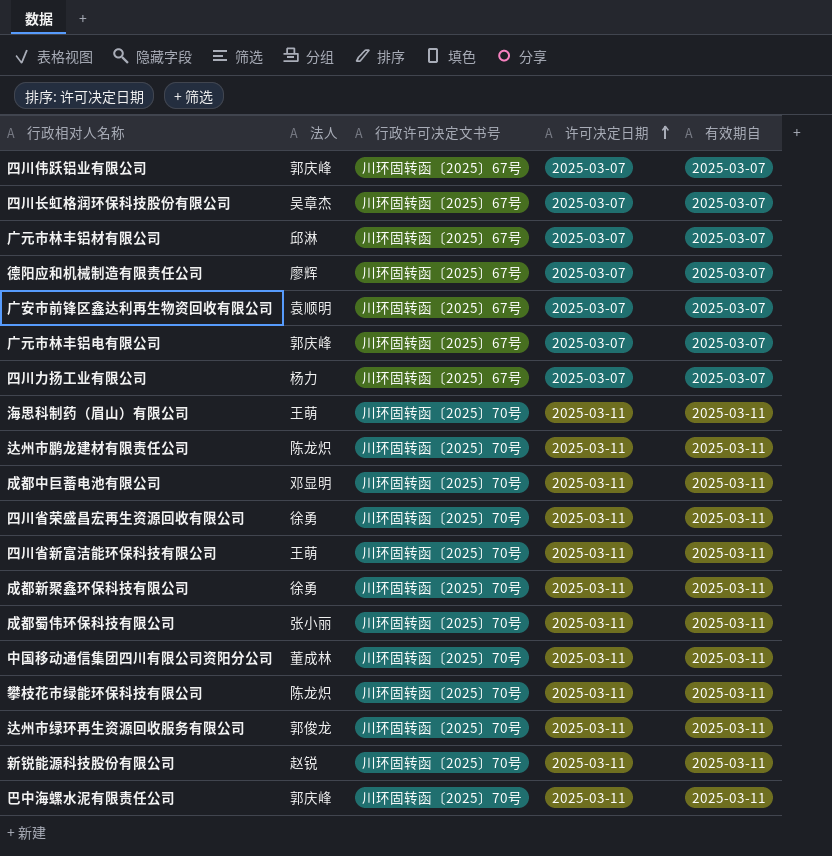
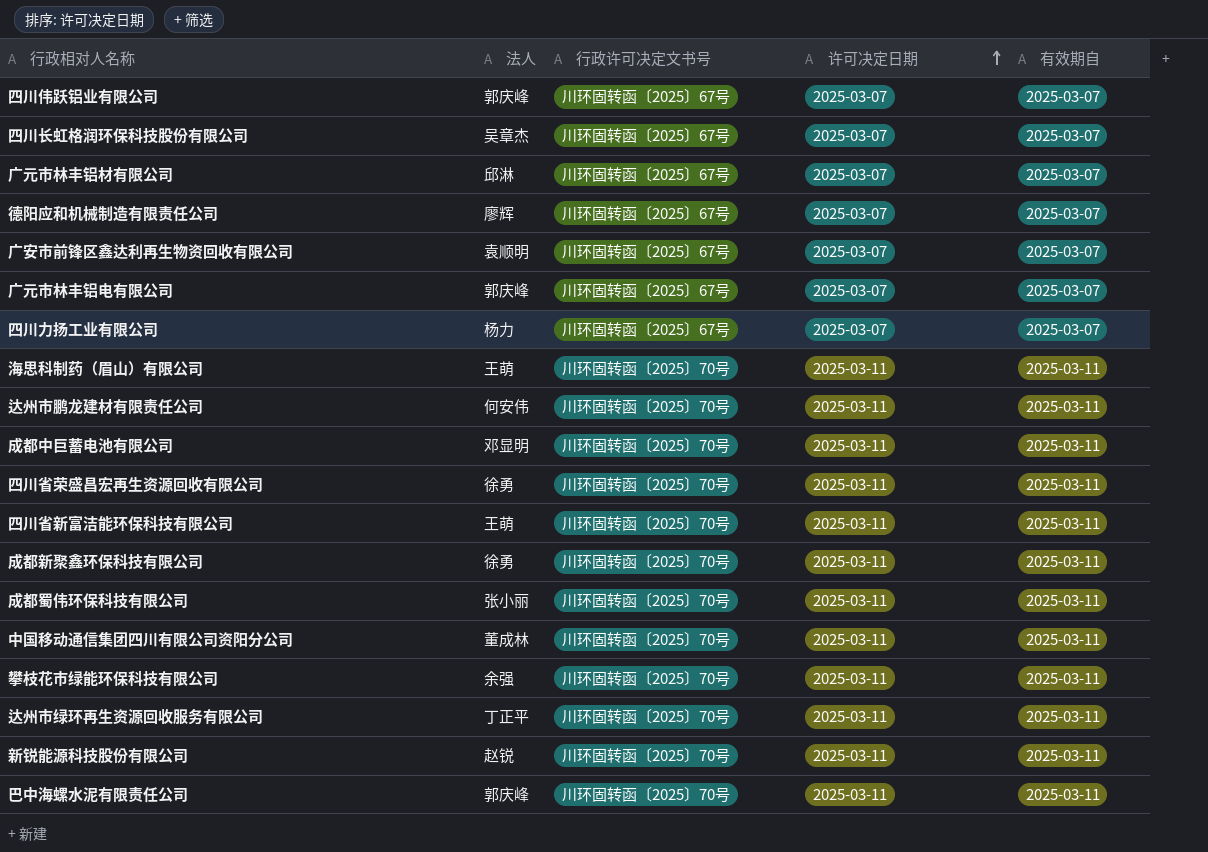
达州市鹏龙建材有限责任公司 | 法人: 陈龙炽 -> 何安伟
攀枝花市绿能环保科技有限公司 | 法人: 陈龙炽 -> 余强
达州市绿环再生资源回收服务有限公司 | 法人: 郭俊龙 -> 丁正平

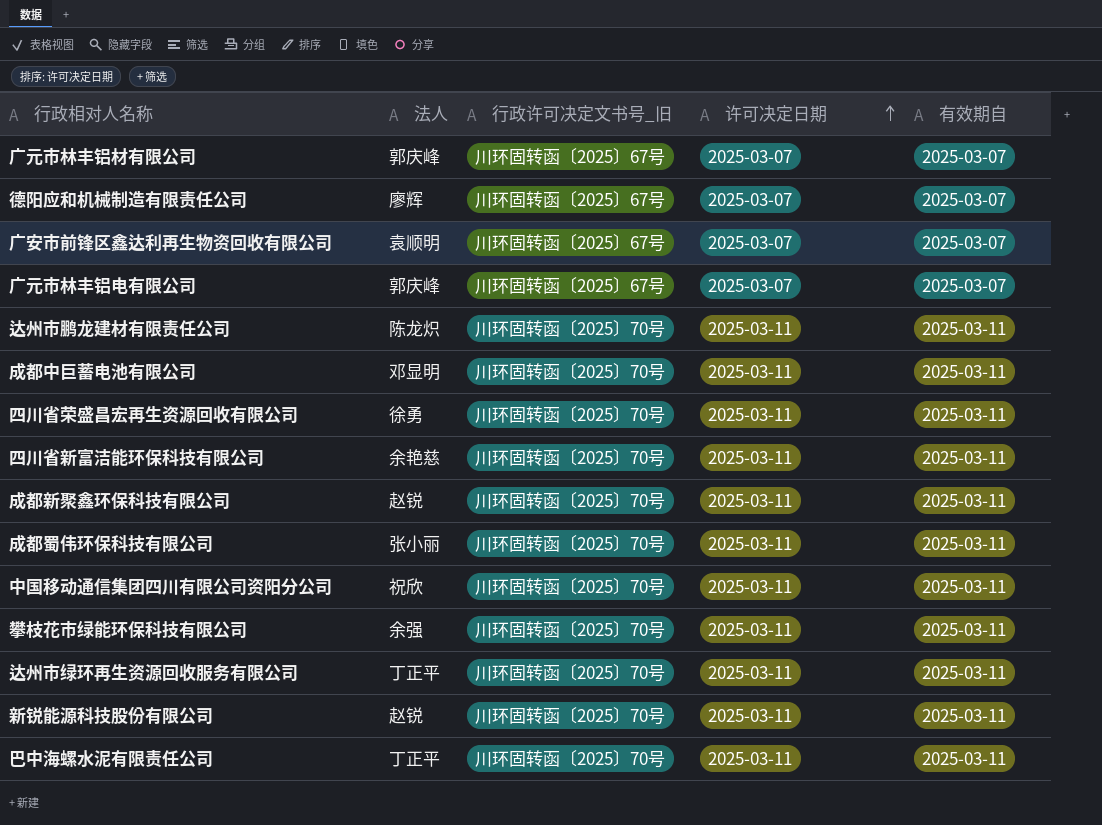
column name: 行政许可决定文书号 -> 行政许可决定文书号_旧
row 四川伟跃铝业有限公司: 郭庆峰 | 川环固转函〔2025〕67号 | 2025-03-07 | 2025-03-07 -> none
row 四川长虹格润环保科技股份有限公司: 吴章杰 | 川环固转函〔2025〕67号 | 2025-03-07 | 2025-03-07 -> none
row 四川力扬工业有限公司: 杨力 | 川环固转函〔2025〕67号 | 2025-03-07 | 2025-03-07 -> none
row 海思科制药（眉山）有限公司: 王萌 | 川环固转函〔2025〕70号 | 2025-03-11 | 2025-03-11 -> none
广元市林丰铝材有限公司 | 法人: 邱淋 -> 郭庆峰
达州市鹏龙建材有限责任公司 | 法人: 何安伟 -> 陈龙炽
四川省新富洁能环保科技有限公司 | 法人: 王萌 -> 余艳慈
成都新聚鑫环保科技有限公司 | 法人: 徐勇 -> 赵锐
中国移动通信集团四川有限公司资阳分公司 | 法人: 董成林 -> 祝欣
巴中海螺水泥有限责任公司 | 法人: 郭庆峰 -> 丁正平

